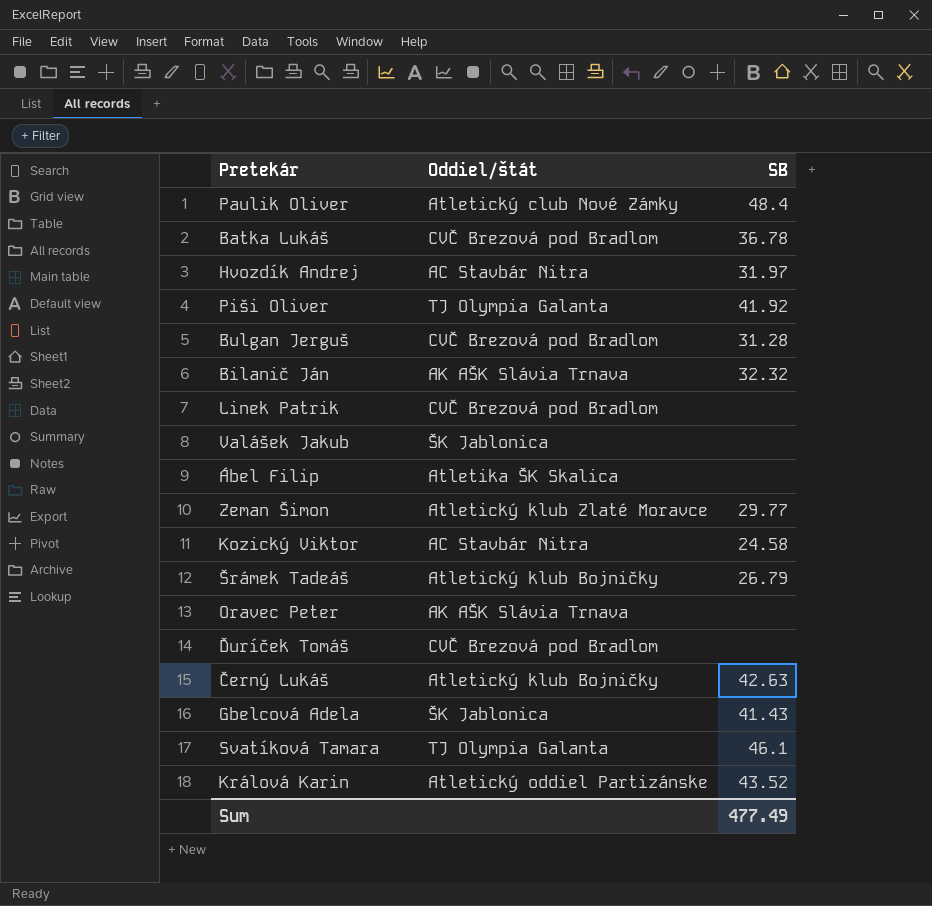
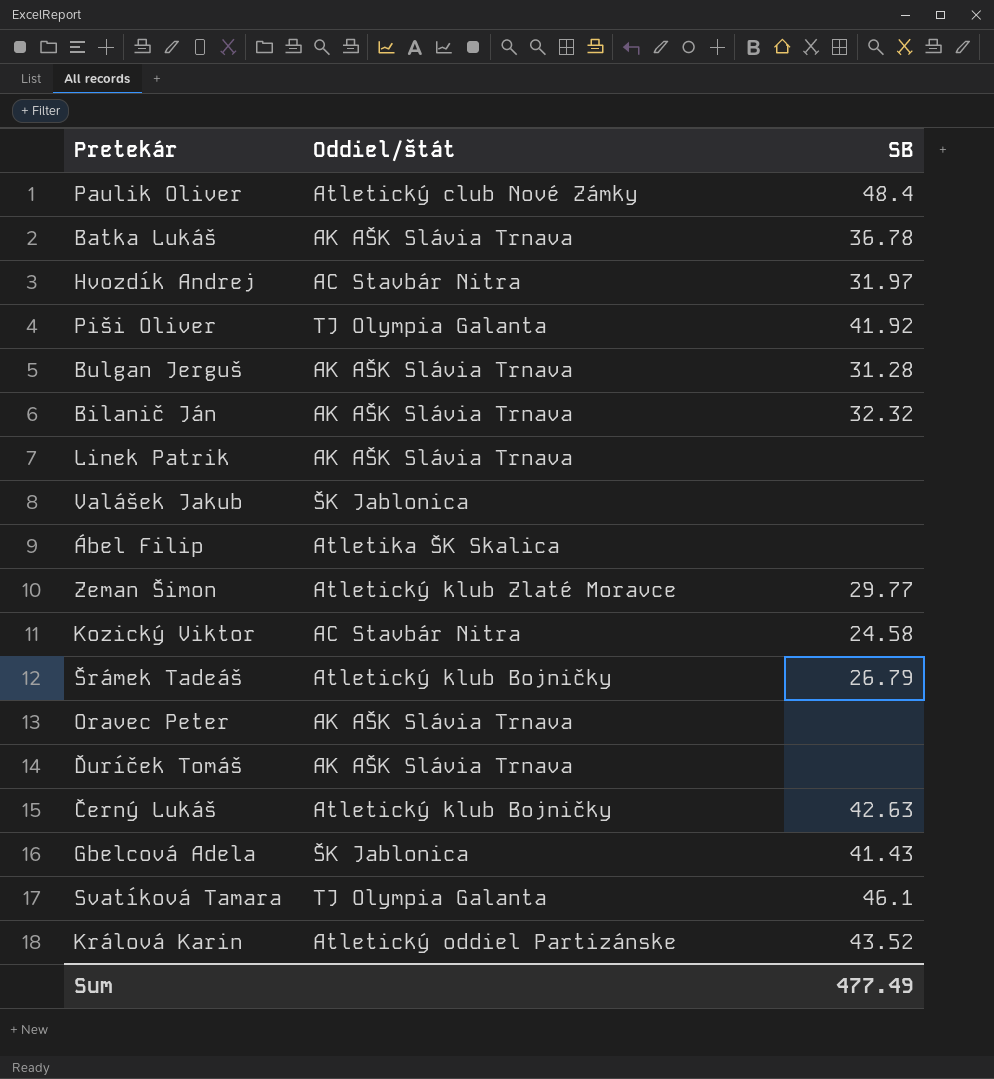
Batka Lukáš | Oddiel/štát: CVČ Brezová pod Bradlom -> AK AŠK Slávia Trnava
Bulgan Jerguš | Oddiel/štát: CVČ Brezová pod Bradlom -> AK AŠK Slávia Trnava
Linek Patrik | Oddiel/štát: CVČ Brezová pod Bradlom -> AK AŠK Slávia Trnava
Ďuríček Tomáš | Oddiel/štát: CVČ Brezová pod Bradlom -> AK AŠK Slávia Trnava

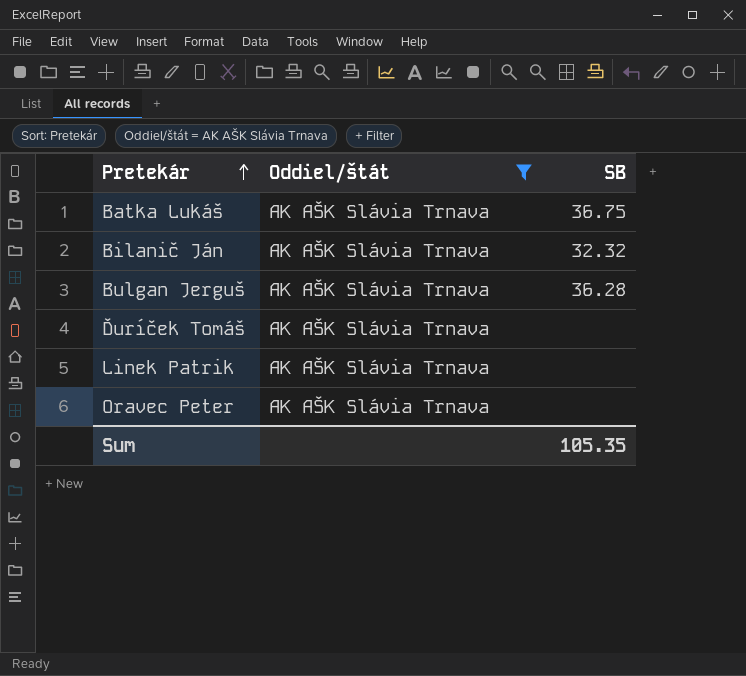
filter: none -> Oddiel/štát = AK AŠK Slávia Trnava
row order: none -> Pretekár ascending
Batka Lukáš | SB: 36.78 -> 36.75
Bulgan Jerguš | SB: 31.28 -> 36.28
Sum | SB: 477.49 -> 105.35

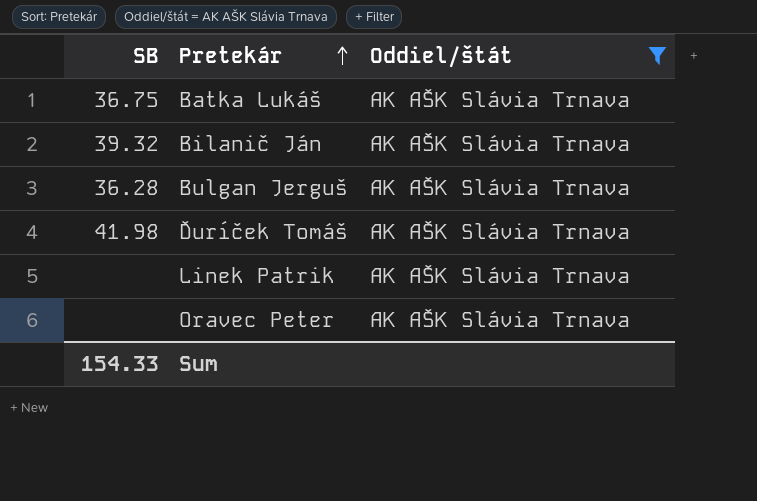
column SB | position: 3 -> 1
Bilanič Ján | SB: 32.32 -> 39.32
Ďuríček Tomáš | SB: none -> 41.98
Sum | SB: 105.35 -> 154.33

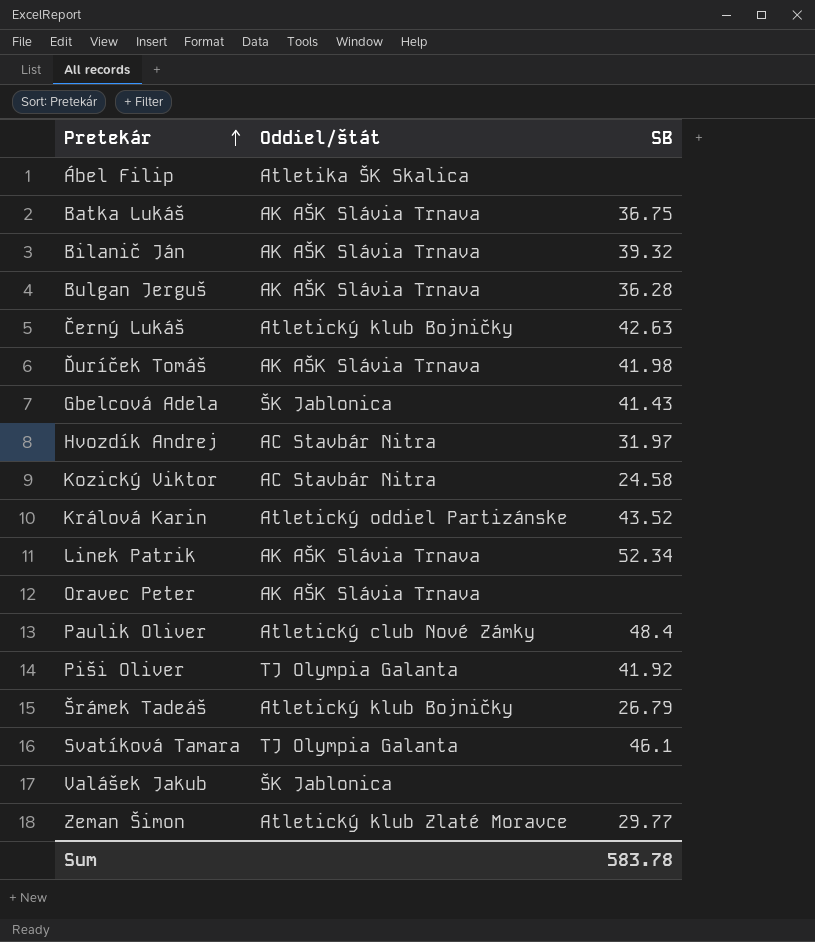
filter: Oddiel/štát = AK AŠK Slávia Trnava -> none
column SB | position: 1 -> 3
Linek Patrik | SB: none -> 52.34
Sum | SB: 154.33 -> 583.78

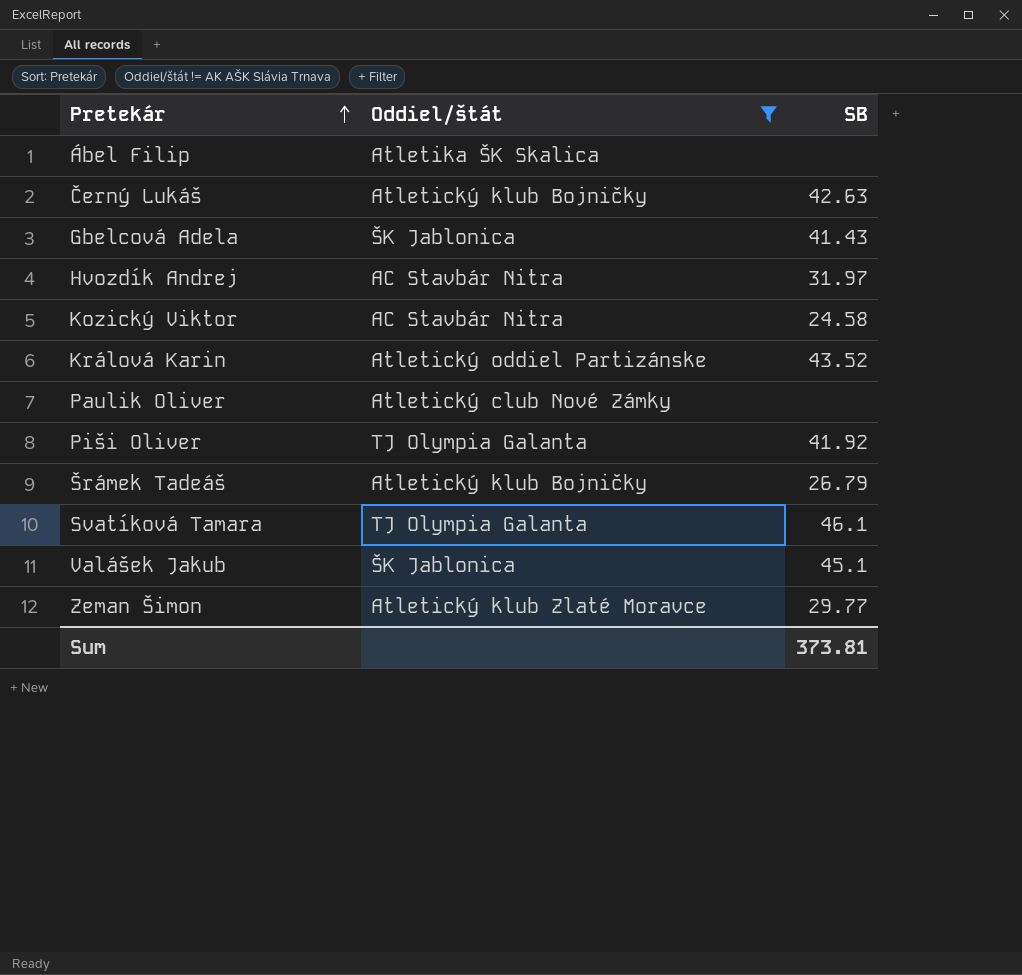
filter: none -> Oddiel/štát != AK AŠK Slávia Trnava
Paulik Oliver | SB: 48.4 -> none
Valášek Jakub | SB: none -> 45.1
Sum | SB: 583.78 -> 373.81

